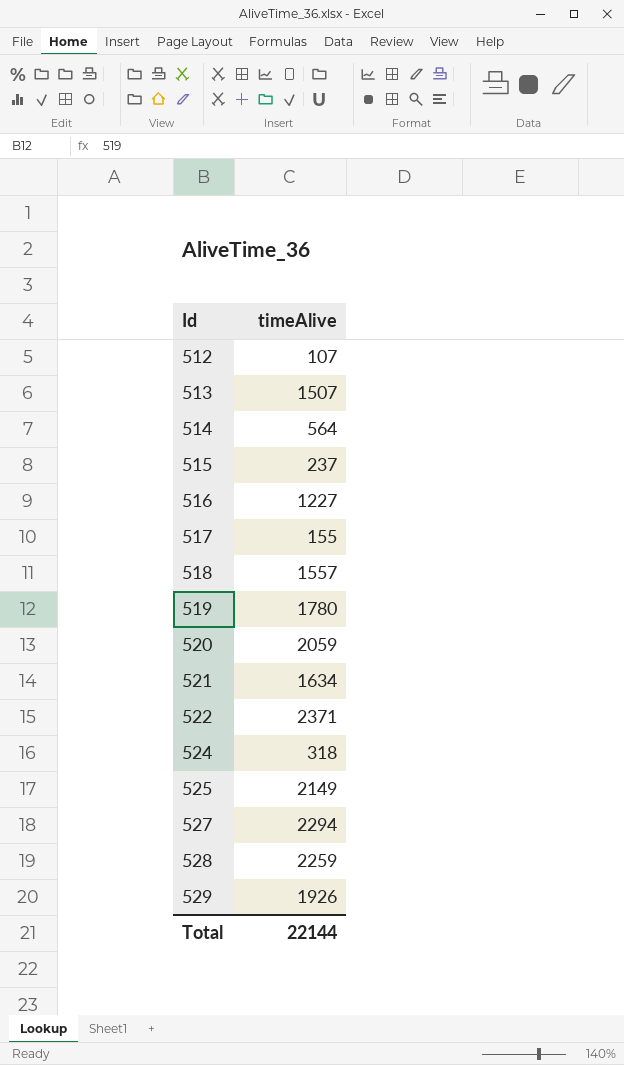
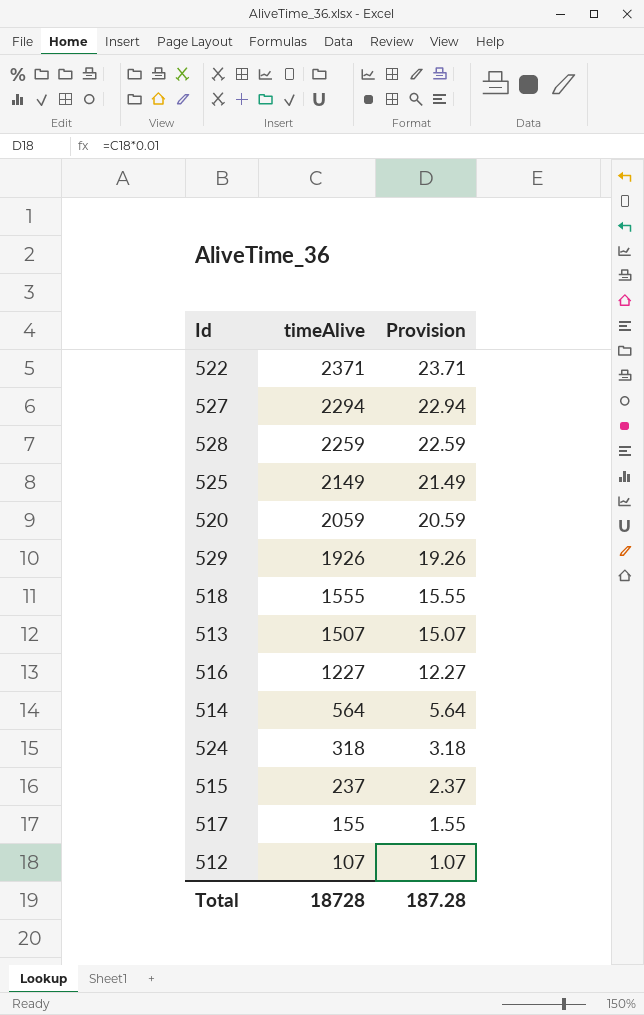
row order: Id ascending -> timeAlive descending
column Provision | formula: none -> [timeAlive] * 0.01
row 519: 1780 -> none
row 521: 1634 -> none
518 | timeAlive: 1557 -> 1555
Total | timeAlive: 22144 -> 18728

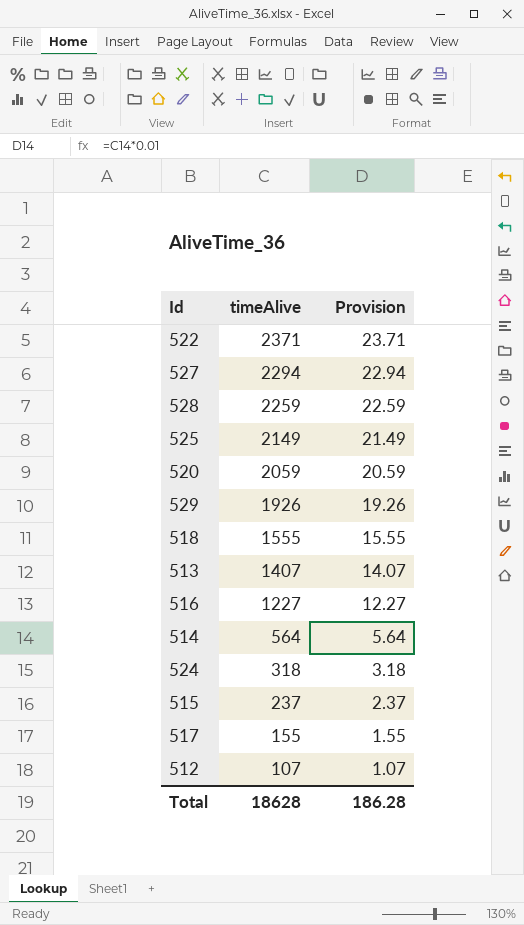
513 | timeAlive: 1507 -> 1407
513 | Provision: 15.07 -> 14.07
Total | timeAlive: 18728 -> 18628
Total | Provision: 187.28 -> 186.28

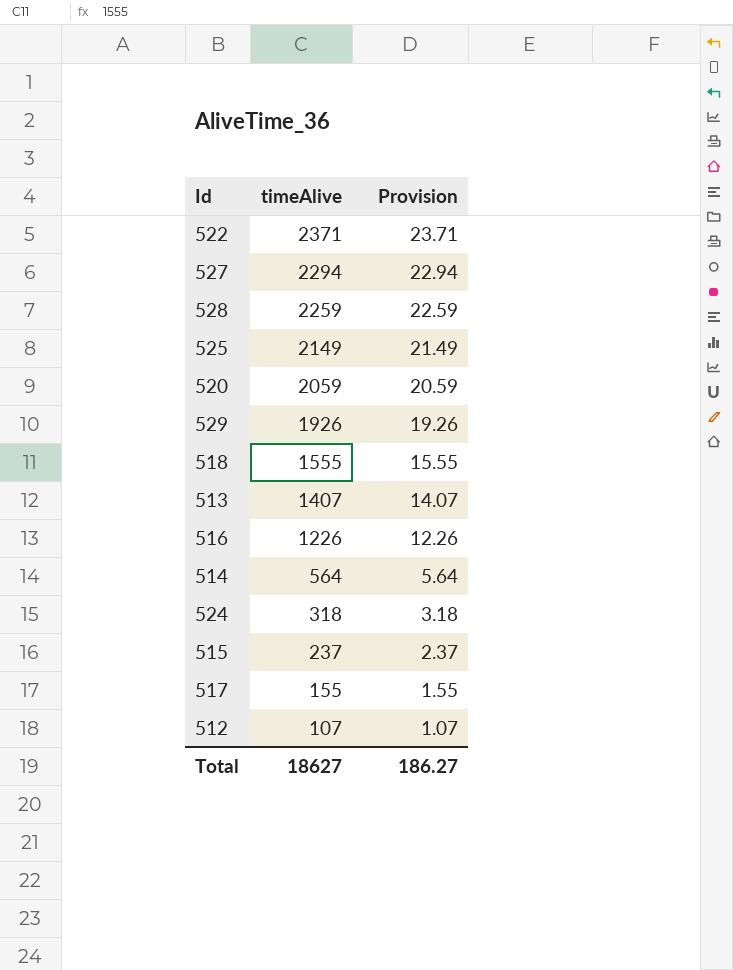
516 | timeAlive: 1227 -> 1226
516 | Provision: 12.27 -> 12.26
Total | timeAlive: 18628 -> 18627
Total | Provision: 186.28 -> 186.27

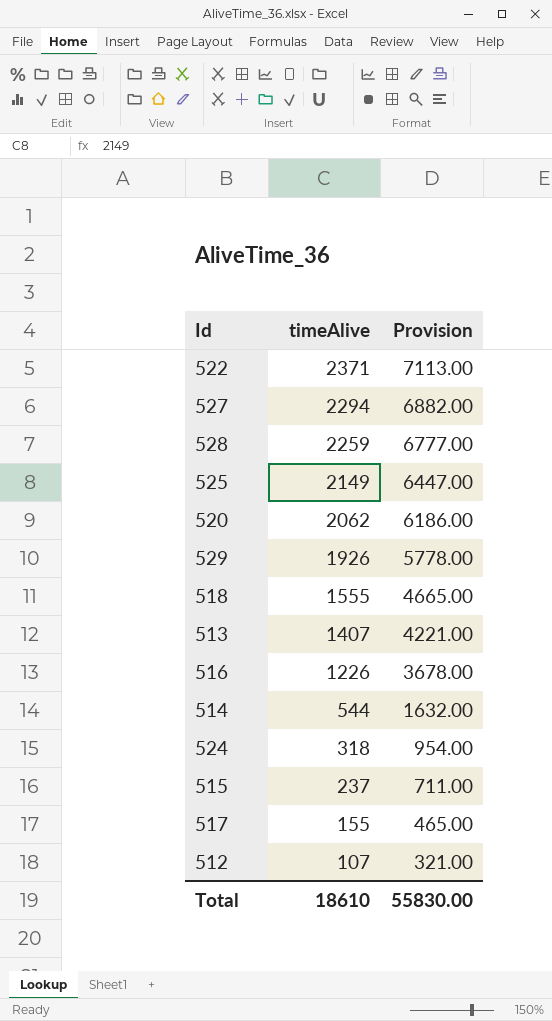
column Provision | formula: [timeAlive] * 0.01 -> [timeAlive] * 3
520 | timeAlive: 2059 -> 2062
514 | timeAlive: 564 -> 544
Total | timeAlive: 18627 -> 18610
Total | Provision: 186.27 -> 55830.00

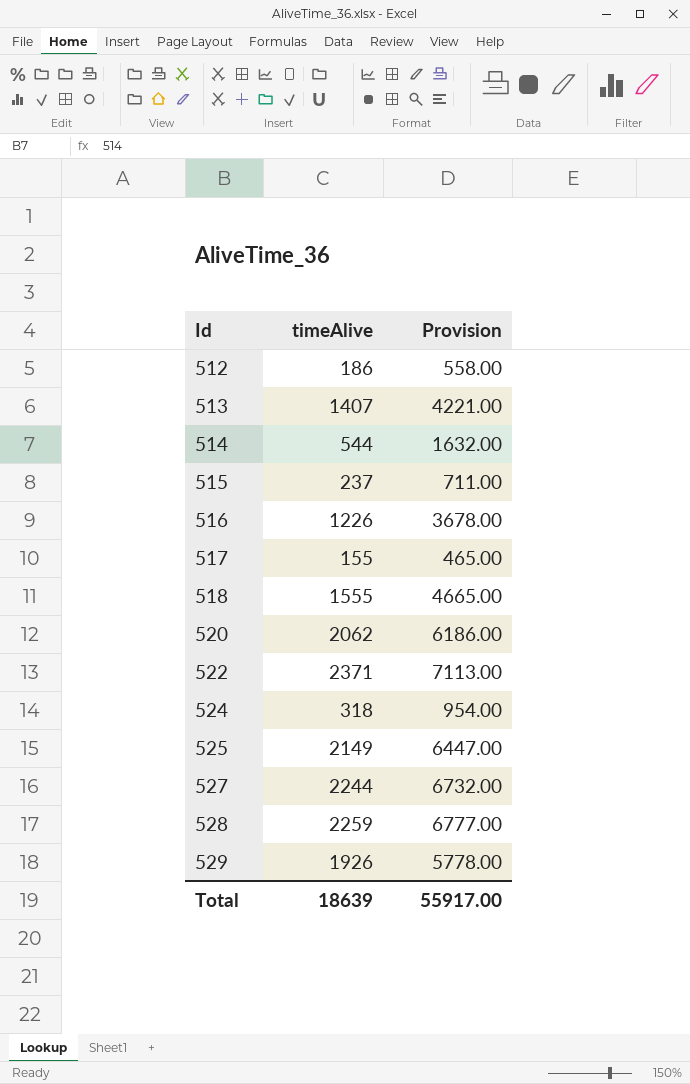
row order: timeAlive descending -> Id ascending
512 | timeAlive: 107 -> 186
512 | Provision: 321.00 -> 558.00
527 | timeAlive: 2294 -> 2244
527 | Provision: 6882.00 -> 6732.00
Total | timeAlive: 18610 -> 18639
Total | Provision: 55830.00 -> 55917.00

